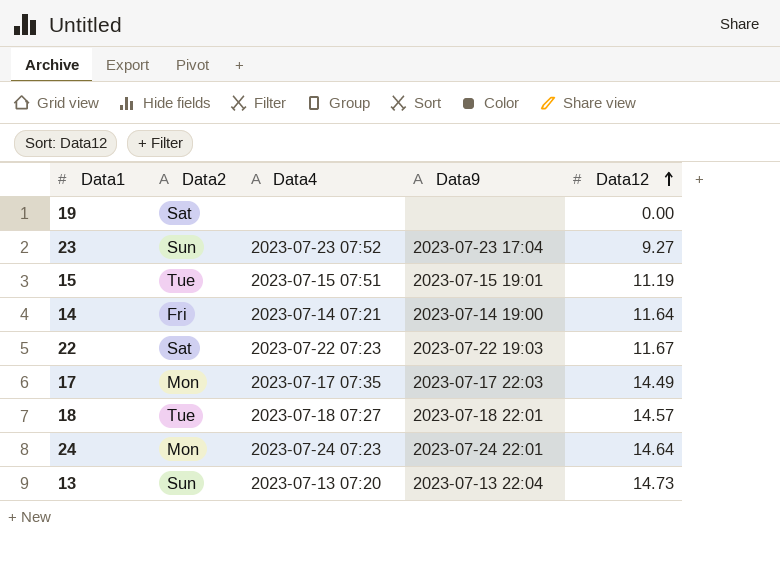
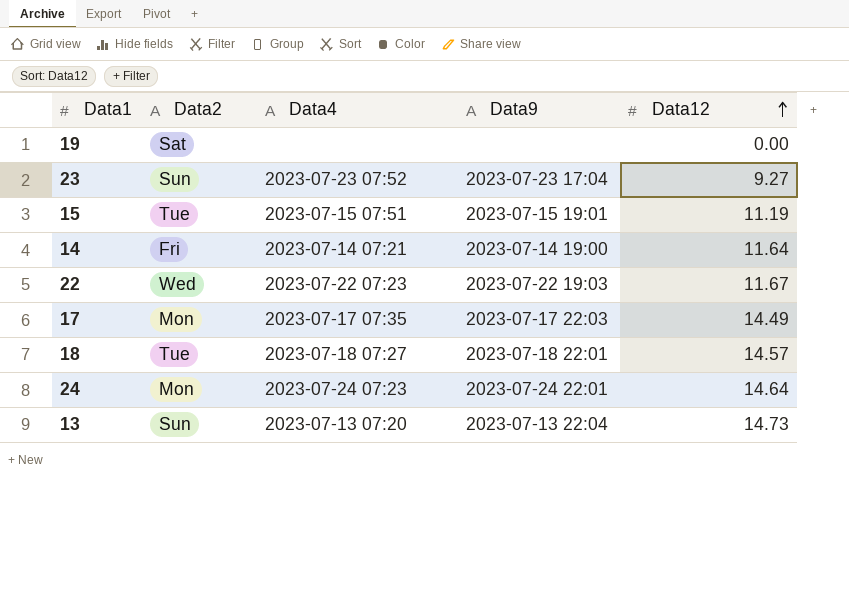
22 | Data2: Sat -> Wed

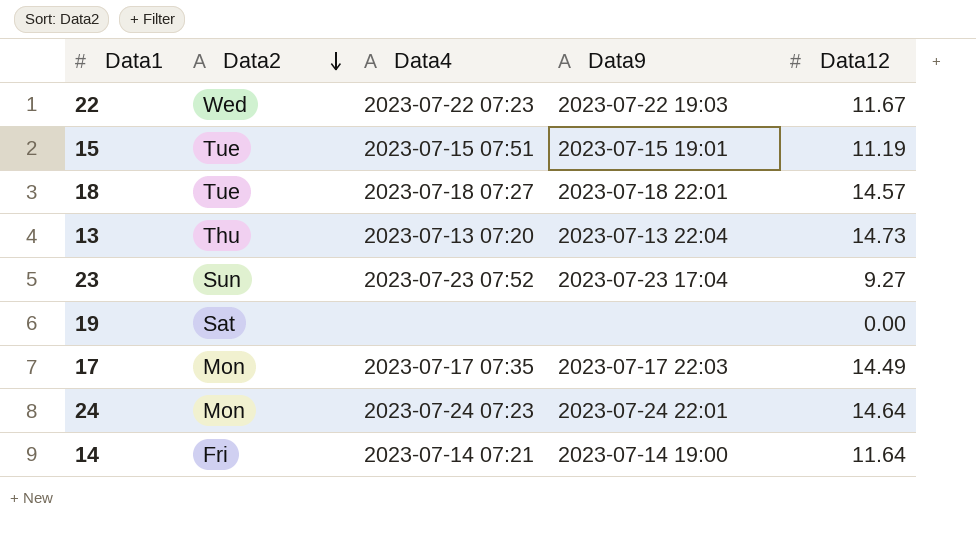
row order: Data12 ascending -> Data2 descending
13 | Data2: Sun -> Thu

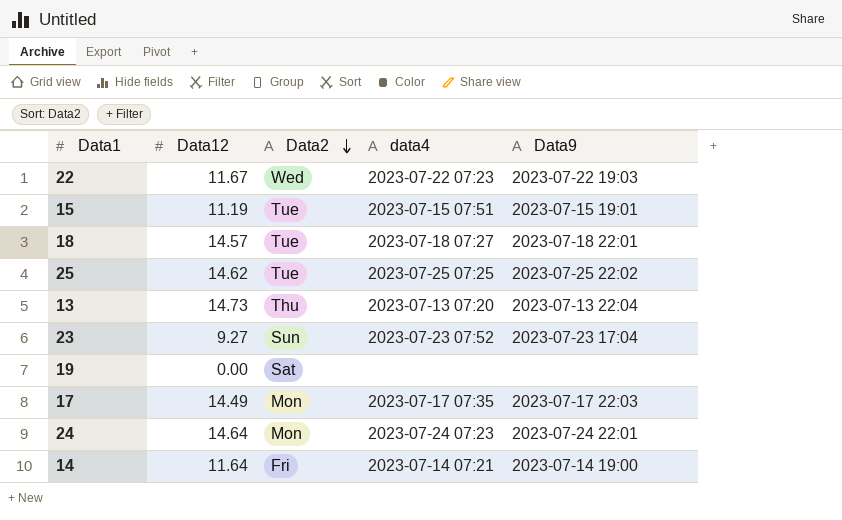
column Data12 | position: 5 -> 2
column name: Data4 -> data4
row 25: none -> 14.62 | Tue | 2023-07-25 07:25 | 2023-07-25 22:02

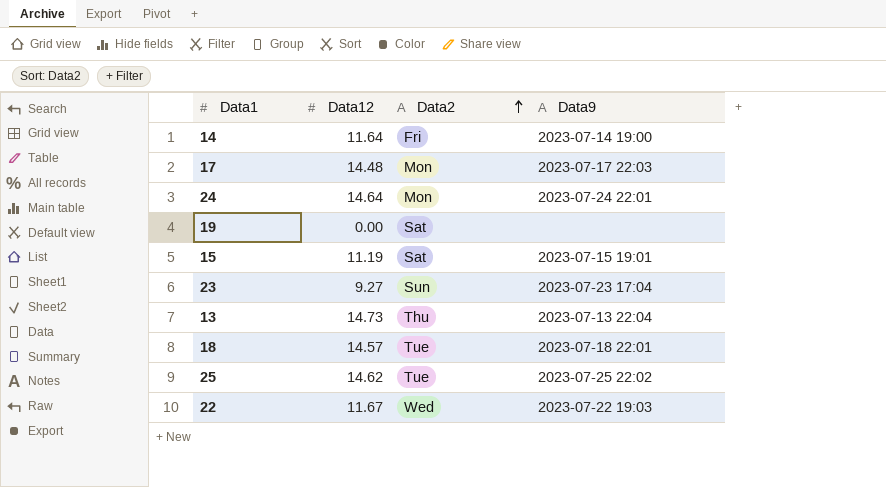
row order: Data2 descending -> Data2 ascending
column data4 | position: 4 -> none
17 | Data12: 14.49 -> 14.48
15 | Data2: Tue -> Sat

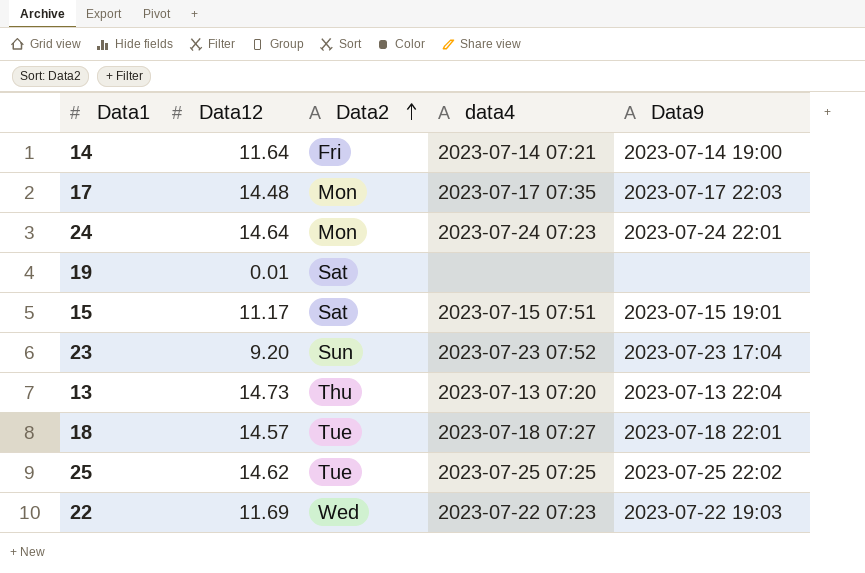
column data4 | position: none -> 4
19 | Data12: 0.00 -> 0.01
15 | Data12: 11.19 -> 11.17
23 | Data12: 9.27 -> 9.20
22 | Data12: 11.67 -> 11.69

